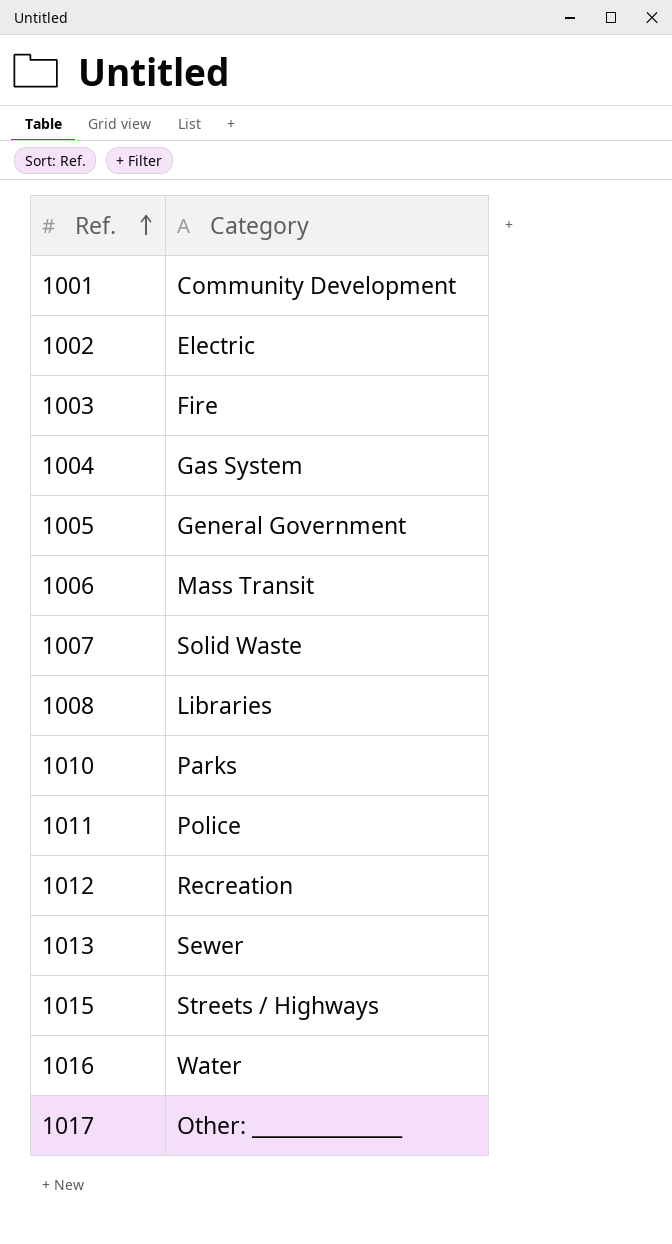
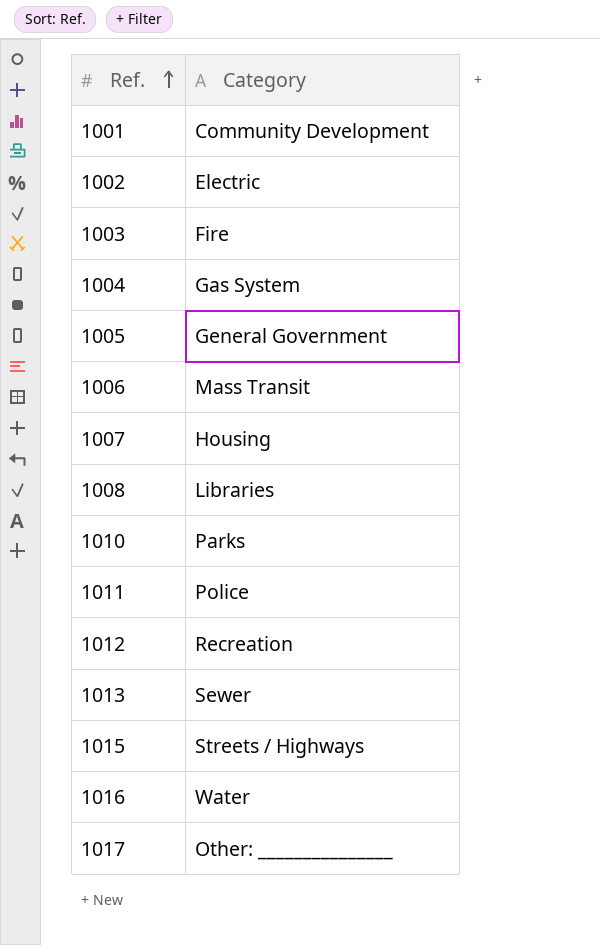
1007 | Category: Solid Waste -> Housing

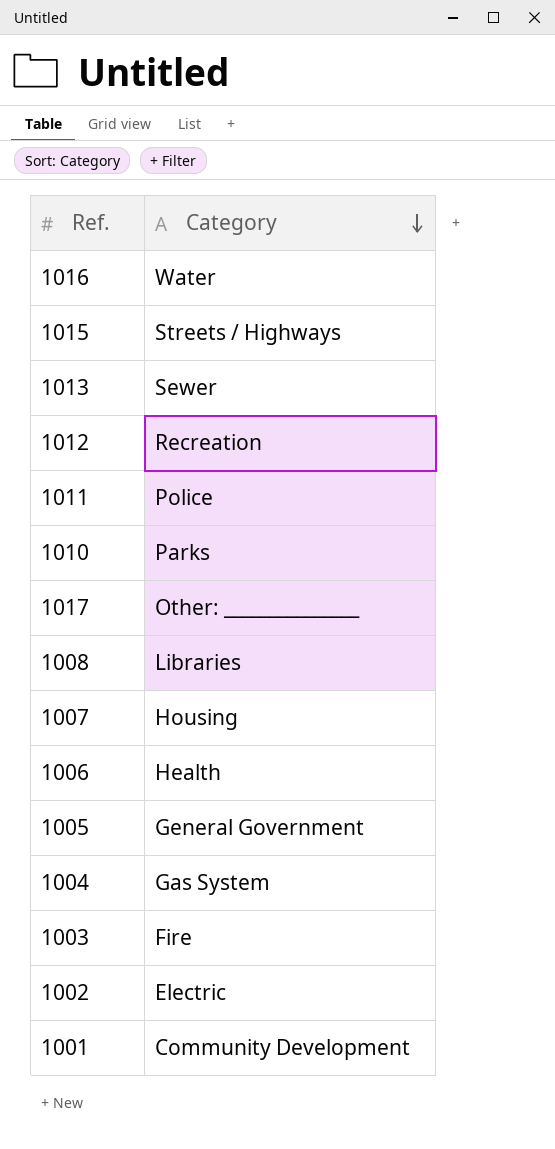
row order: Ref. ascending -> Category descending
1006 | Category: Mass Transit -> Health

